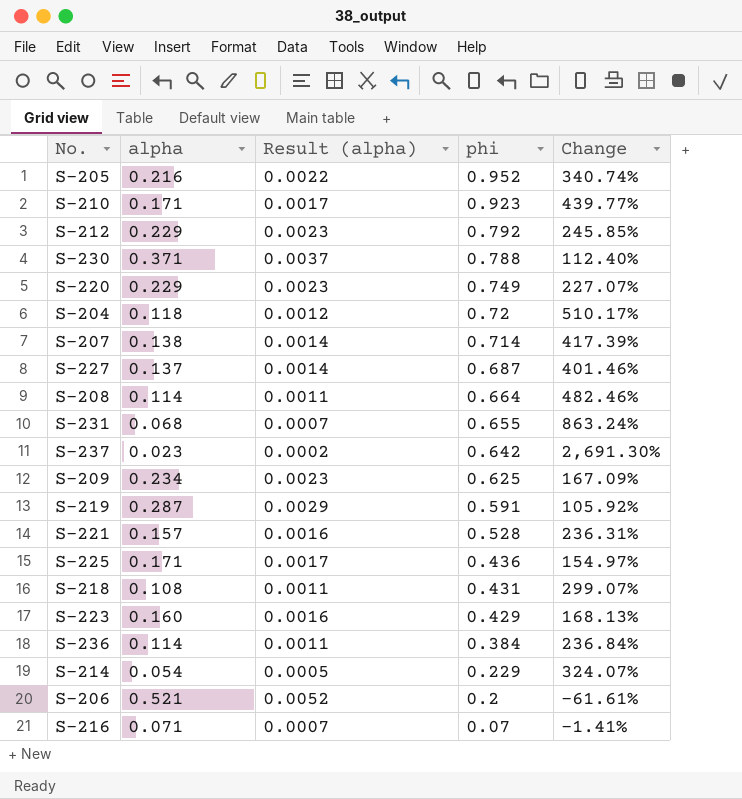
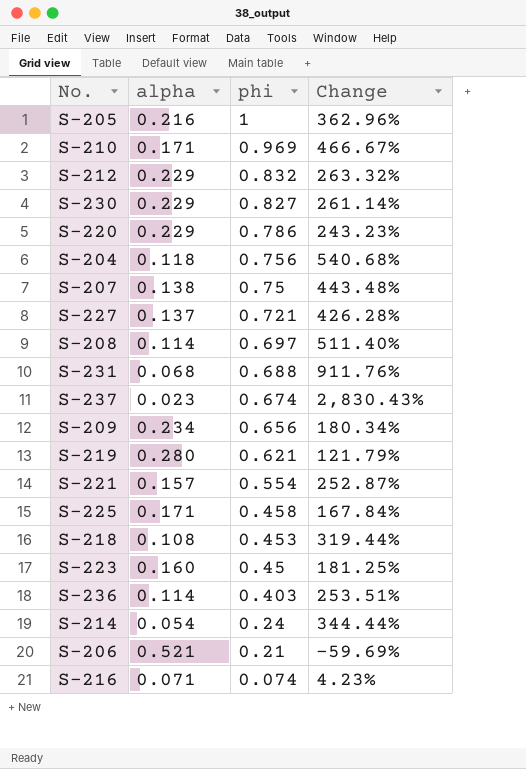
column Result (alpha) | formula: [alpha] * 0.01 -> none
S-205 | phi: 0.952 -> 1
S-205 | Change: 340.74% -> 362.96%
S-210 | phi: 0.923 -> 0.969
S-210 | Change: 439.77% -> 466.67%
S-212 | phi: 0.792 -> 0.832
S-212 | Change: 245.85% -> 263.32%
S-230 | alpha: 0.371 -> 0.229
S-230 | phi: 0.788 -> 0.827
S-230 | Change: 112.40% -> 261.14%
S-220 | phi: 0.749 -> 0.786
S-220 | Change: 227.07% -> 243.23%
S-204 | phi: 0.72 -> 0.756
S-204 | Change: 510.17% -> 540.68%
S-207 | phi: 0.714 -> 0.75
S-207 | Change: 417.39% -> 443.48%
S-227 | phi: 0.687 -> 0.721
S-227 | Change: 401.46% -> 426.28%
S-208 | phi: 0.664 -> 0.697
S-208 | Change: 482.46% -> 511.40%
S-231 | phi: 0.655 -> 0.688
S-231 | Change: 863.24% -> 911.76%
S-237 | phi: 0.642 -> 0.674
S-237 | Change: 2,691.30% -> 2,830.43%
S-209 | phi: 0.625 -> 0.656
S-209 | Change: 167.09% -> 180.34%
S-219 | alpha: 0.287 -> 0.280
S-219 | phi: 0.591 -> 0.621
S-219 | Change: 105.92% -> 121.79%
S-221 | phi: 0.528 -> 0.554
S-221 | Change: 236.31% -> 252.87%
S-225 | phi: 0.436 -> 0.458
S-225 | Change: 154.97% -> 167.84%
S-218 | phi: 0.431 -> 0.453
S-218 | Change: 299.07% -> 319.44%
S-223 | phi: 0.429 -> 0.45
S-223 | Change: 168.13% -> 181.25%
S-236 | phi: 0.384 -> 0.403
S-236 | Change: 236.84% -> 253.51%
S-214 | phi: 0.229 -> 0.24
S-214 | Change: 324.07% -> 344.44%
S-206 | phi: 0.2 -> 0.21
S-206 | Change: -61.61% -> -59.69%
S-216 | phi: 0.07 -> 0.074
S-216 | Change: -1.41% -> 4.23%

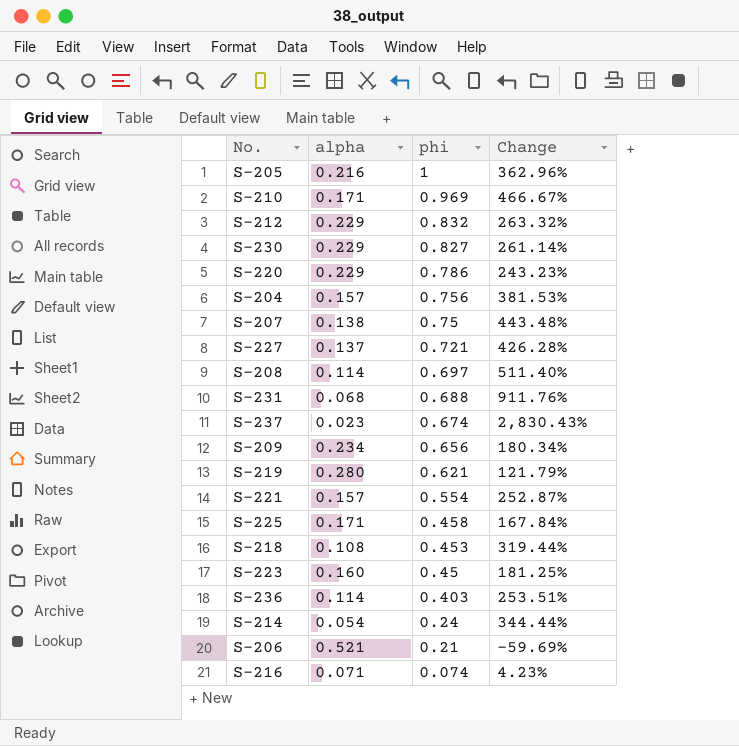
S-204 | alpha: 0.118 -> 0.157
S-204 | Change: 540.68% -> 381.53%

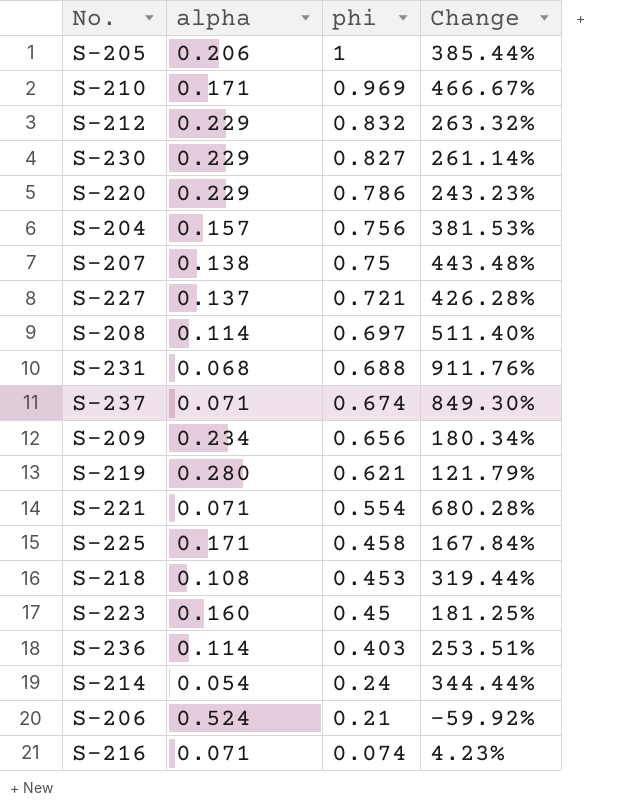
S-205 | alpha: 0.216 -> 0.206
S-205 | Change: 362.96% -> 385.44%
S-237 | alpha: 0.023 -> 0.071
S-237 | Change: 2,830.43% -> 849.30%
S-221 | alpha: 0.157 -> 0.071
S-221 | Change: 252.87% -> 680.28%
S-206 | alpha: 0.521 -> 0.524
S-206 | Change: -59.69% -> -59.92%

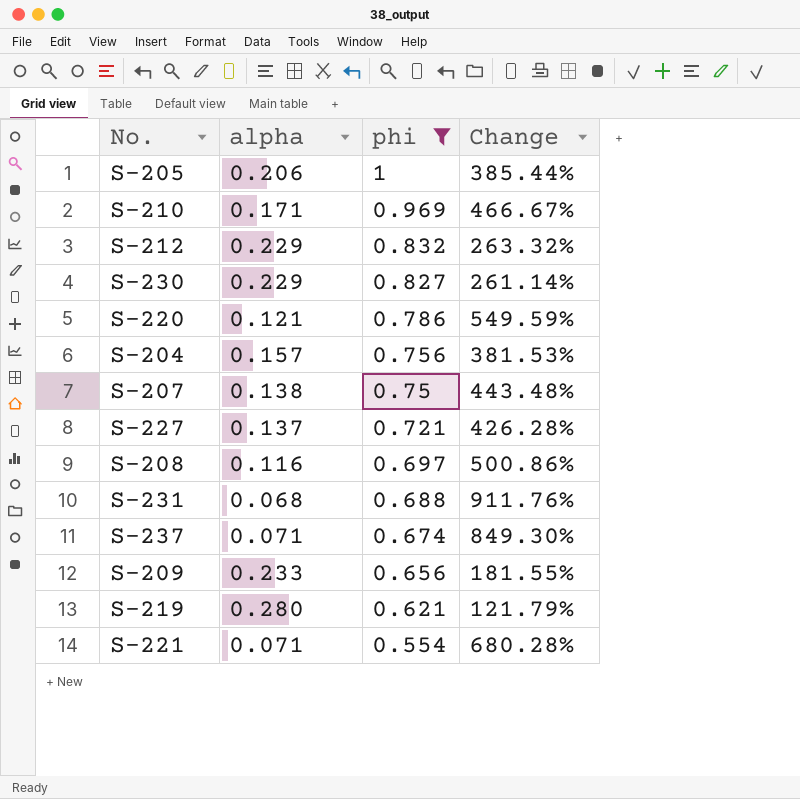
filter: none -> phi >= 0.554
S-220 | alpha: 0.229 -> 0.121
S-220 | Change: 243.23% -> 549.59%
S-208 | alpha: 0.114 -> 0.116
S-208 | Change: 511.40% -> 500.86%
S-209 | alpha: 0.234 -> 0.233
S-209 | Change: 180.34% -> 181.55%

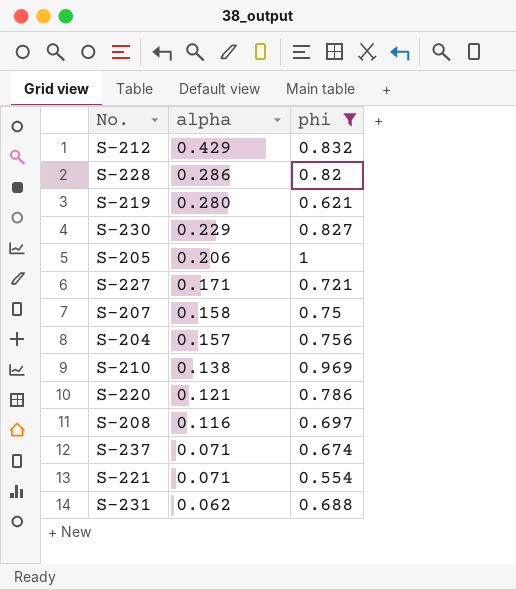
row order: phi descending -> alpha descending
column Change | formula: ([phi] - [alpha]) / [alpha] -> none
row S-209: 0.233 | 0.656 | 181.55% -> none
S-212 | alpha: 0.229 -> 0.429
row S-228: none -> 0.286 | 0.82
S-227 | alpha: 0.137 -> 0.171
S-207 | alpha: 0.138 -> 0.158
S-210 | alpha: 0.171 -> 0.138
S-231 | alpha: 0.068 -> 0.062

